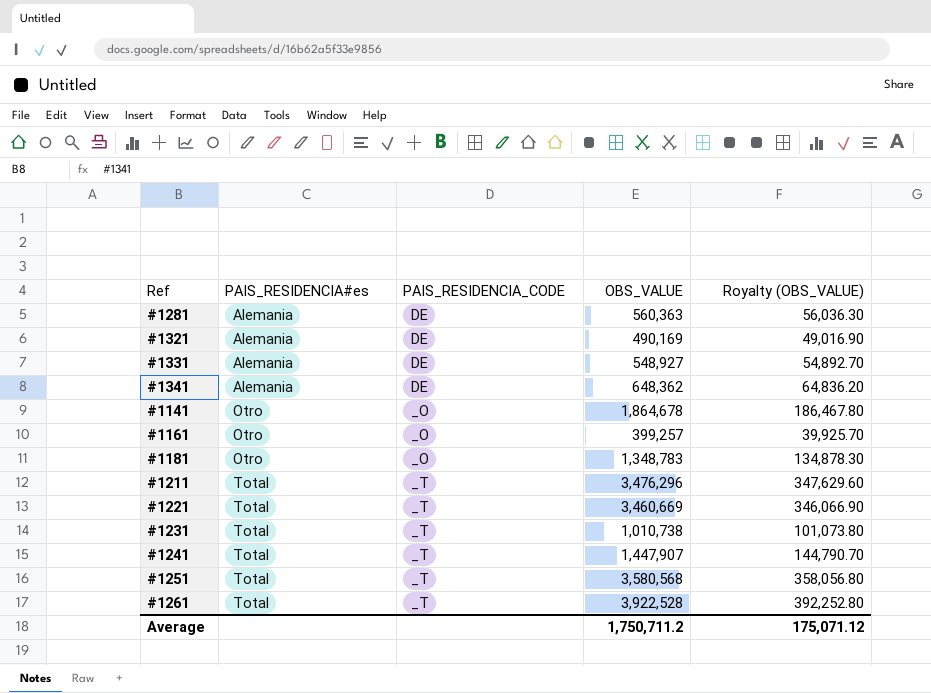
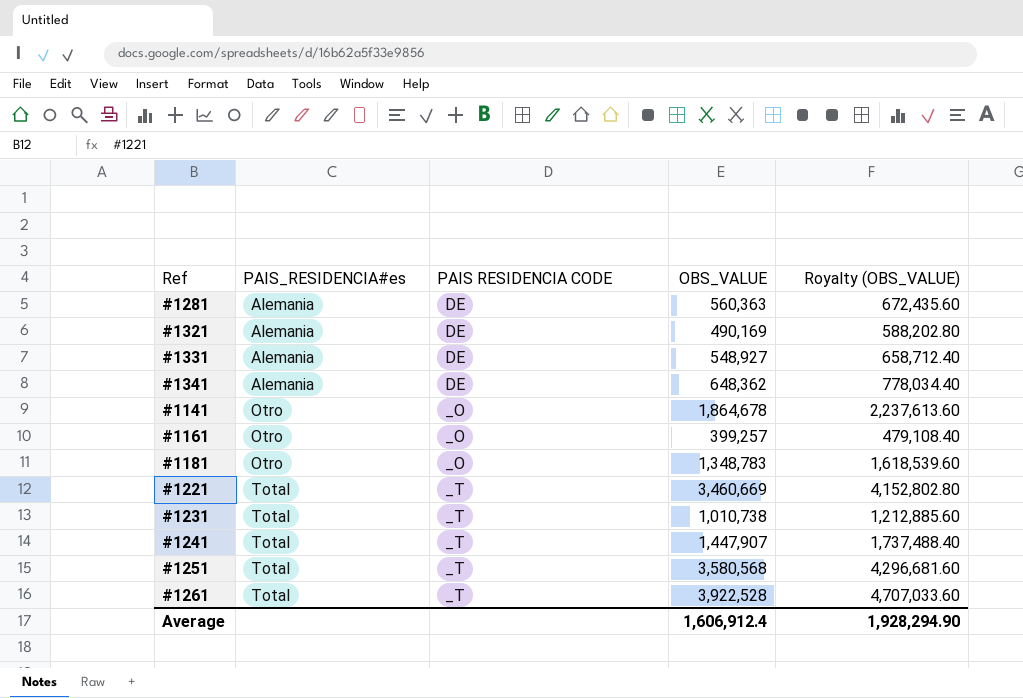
column name: PAIS_RESIDENCIA_CODE -> PAIS RESIDENCIA CODE
column Royalty (OBS_VALUE) | formula: [OBS_VALUE] * 0.1 -> [OBS_VALUE] * 1.2
row #1211: Total | _T | 3,476,296 | 347,629.60 -> none
Average | OBS_VALUE: 1,750,711.2 -> 1,606,912.4
Average | Royalty (OBS_VALUE): 175,071.12 -> 1,928,294.90

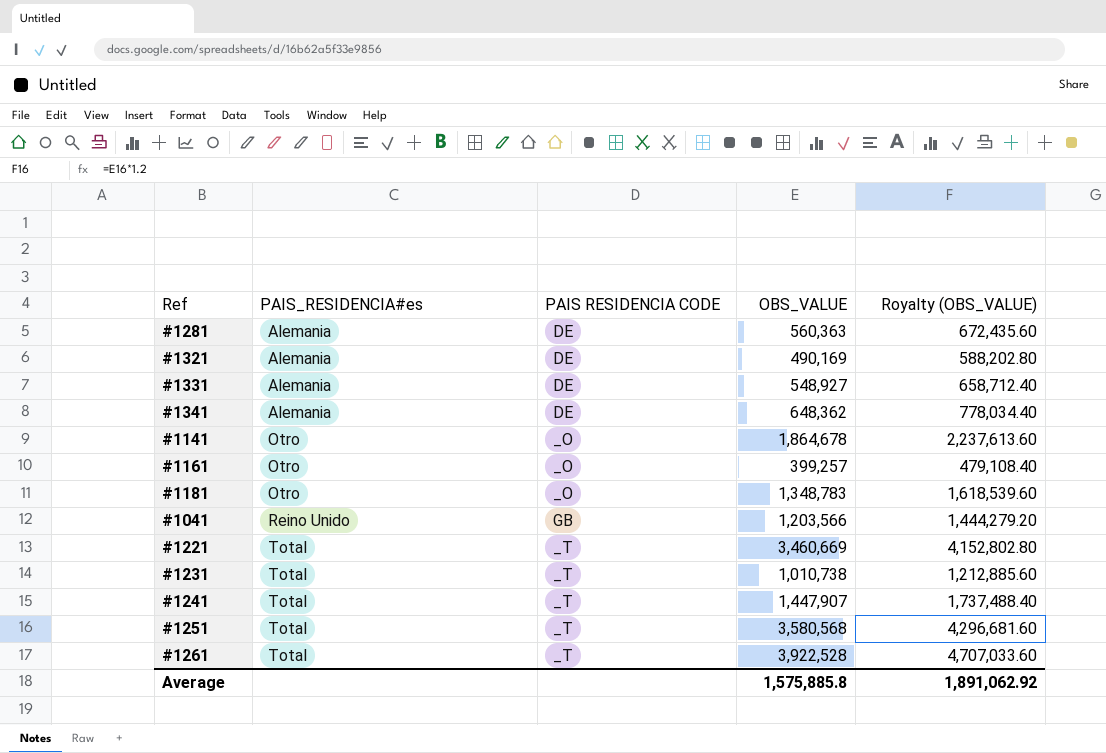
row #1041: none -> Reino Unido | GB | 1,203,566 | 1,444,279.20
Average | OBS_VALUE: 1,606,912.4 -> 1,575,885.8
Average | Royalty (OBS_VALUE): 1,928,294.90 -> 1,891,062.92

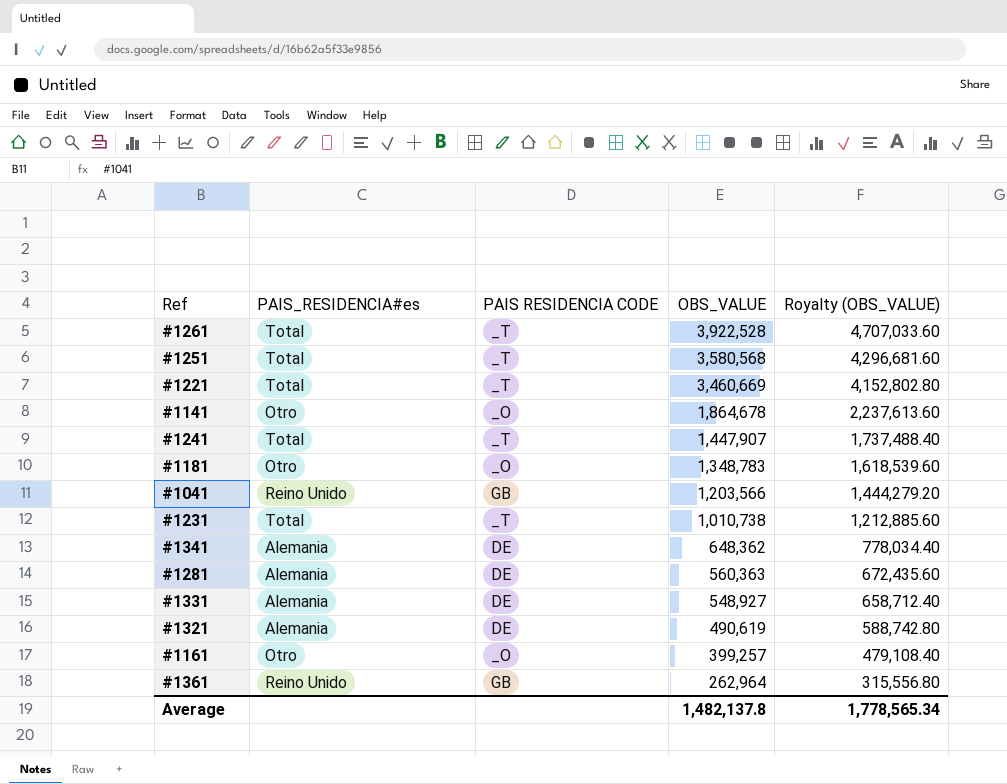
row order: PAIS_RESIDENCIA#es ascending -> OBS_VALUE descending
#1321 | OBS_VALUE: 490,169 -> 490,619
#1321 | Royalty (OBS_VALUE): 588,202.80 -> 588,742.80
row #1361: none -> Reino Unido | GB | 262,964 | 315,556.80
Average | OBS_VALUE: 1,575,885.8 -> 1,482,137.8
Average | Royalty (OBS_VALUE): 1,891,062.92 -> 1,778,565.34

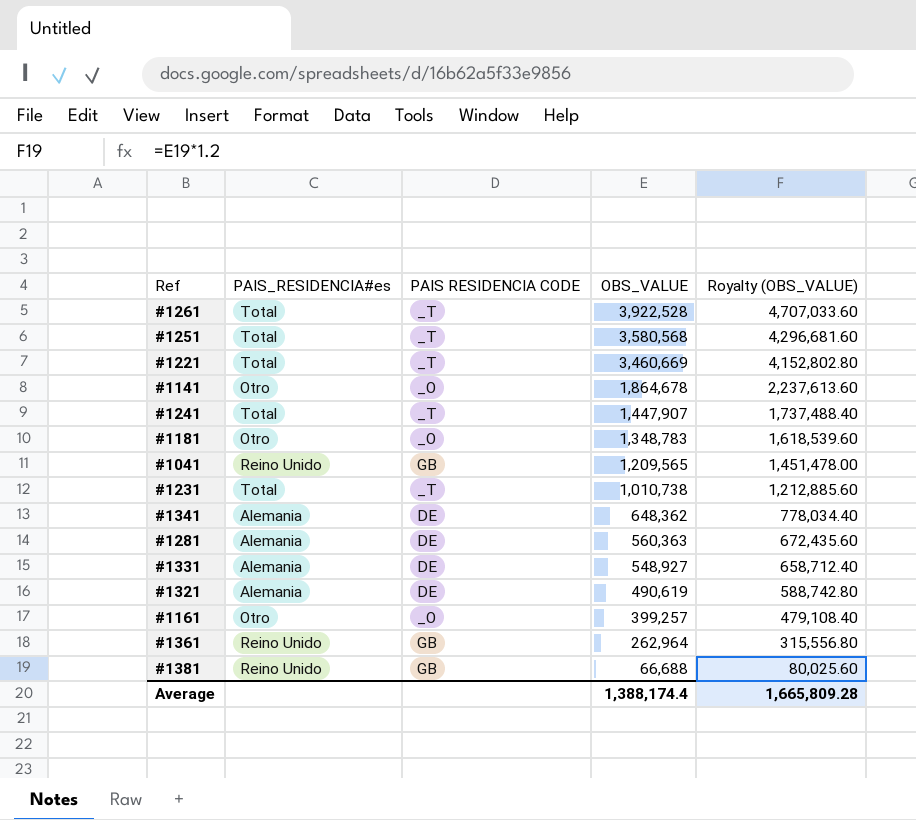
#1041 | OBS_VALUE: 1,203,566 -> 1,209,565
#1041 | Royalty (OBS_VALUE): 1,444,279.20 -> 1,451,478.00
row #1381: none -> Reino Unido | GB | 66,688 | 80,025.60
Average | OBS_VALUE: 1,482,137.8 -> 1,388,174.4
Average | Royalty (OBS_VALUE): 1,778,565.34 -> 1,665,809.28

